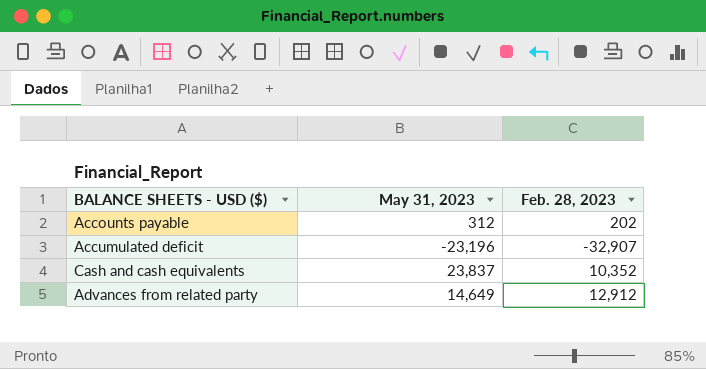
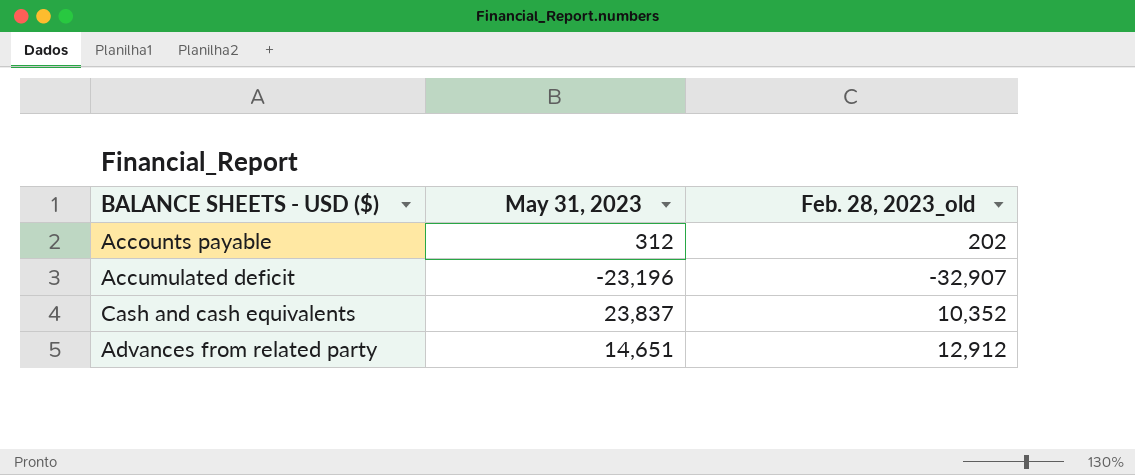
column name: Feb. 28, 2023 -> Feb. 28, 2023_old
Advances from related party | May 31, 2023: 14,649 -> 14,651

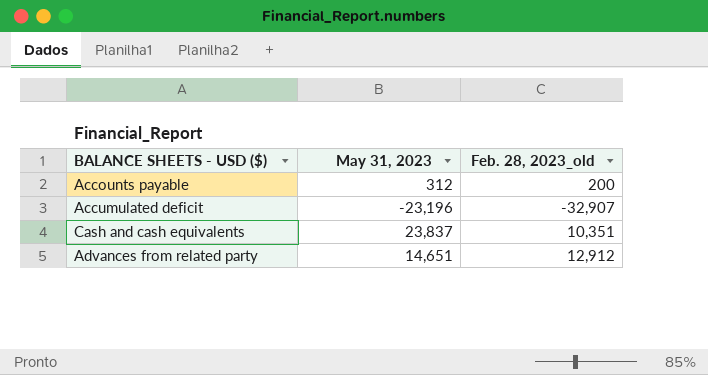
Accounts payable | Feb. 28, 2023_old: 202 -> 200
Cash and cash equivalents | Feb. 28, 2023_old: 10,352 -> 10,351

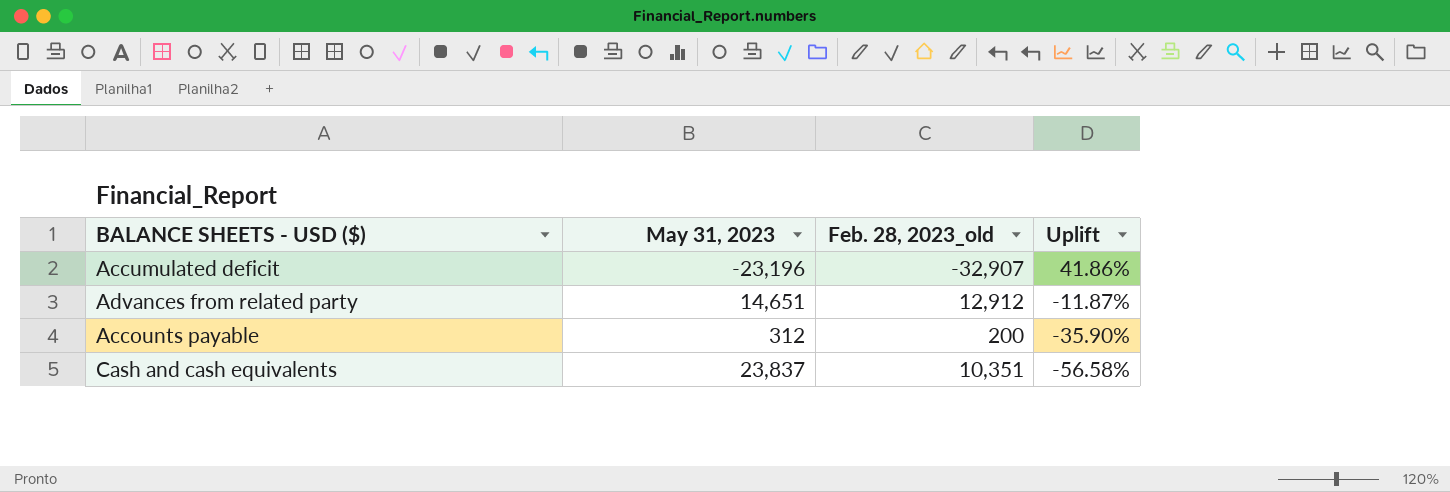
row order: none -> Uplift descending
column Uplift | formula: none -> ([Feb. 28, 2023_old] - [May 31, 2023]) / [May 31, 2023]

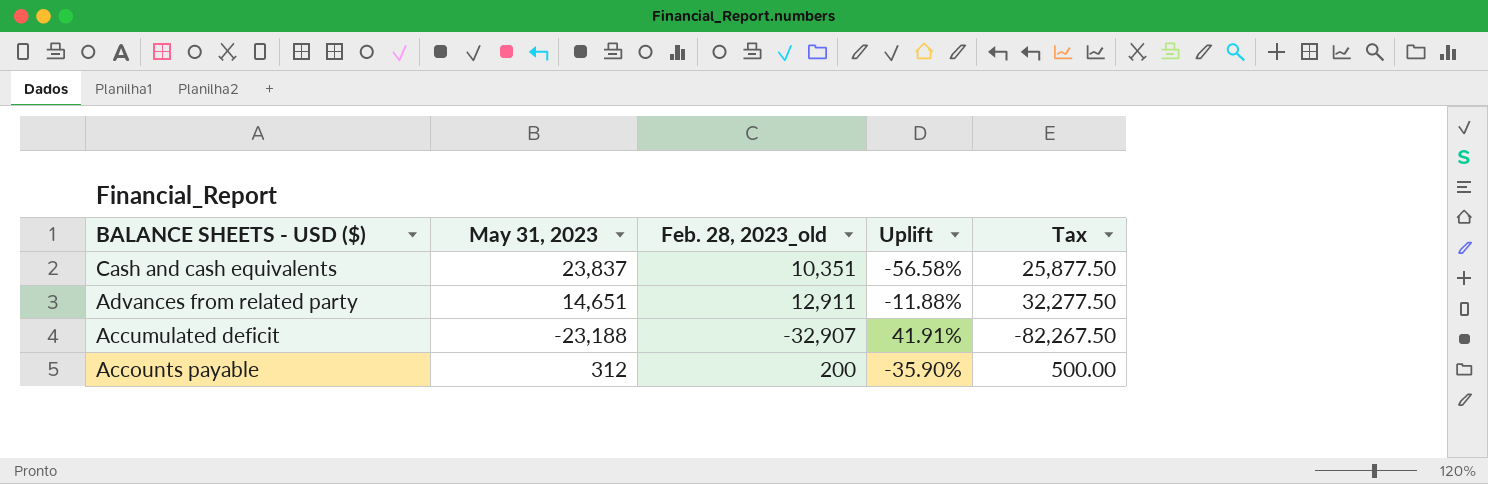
row order: Uplift descending -> BALANCE SHEETS - USD ($) descending
column Tax | formula: none -> [Feb. 28, 2023_old] * 2.5
Advances from related party | Feb. 28, 2023_old: 12,912 -> 12,911
Advances from related party | Uplift: -11.87% -> -11.88%
Accumulated deficit | May 31, 2023: -23,196 -> -23,188
Accumulated deficit | Uplift: 41.86% -> 41.91%

